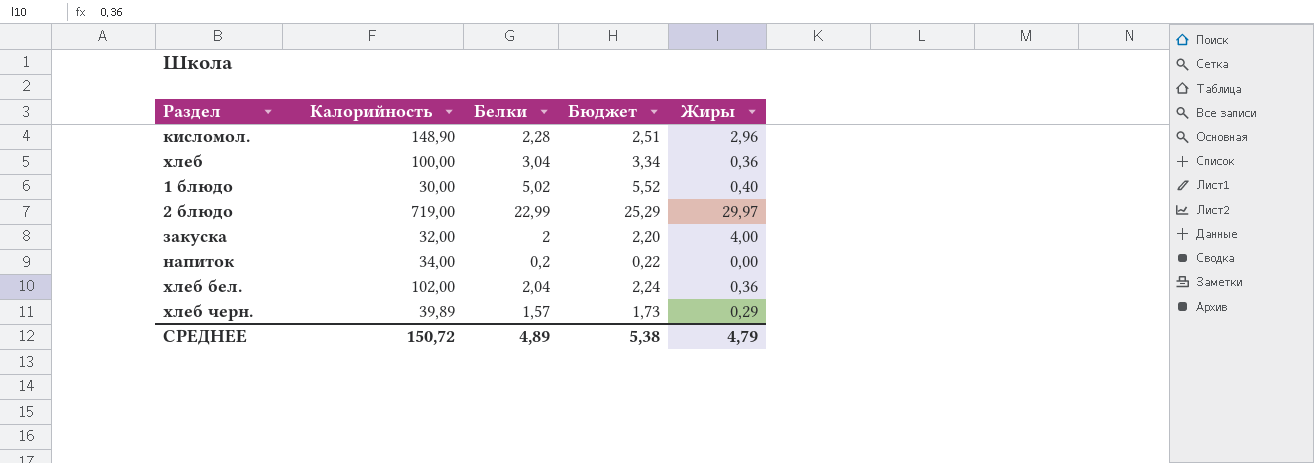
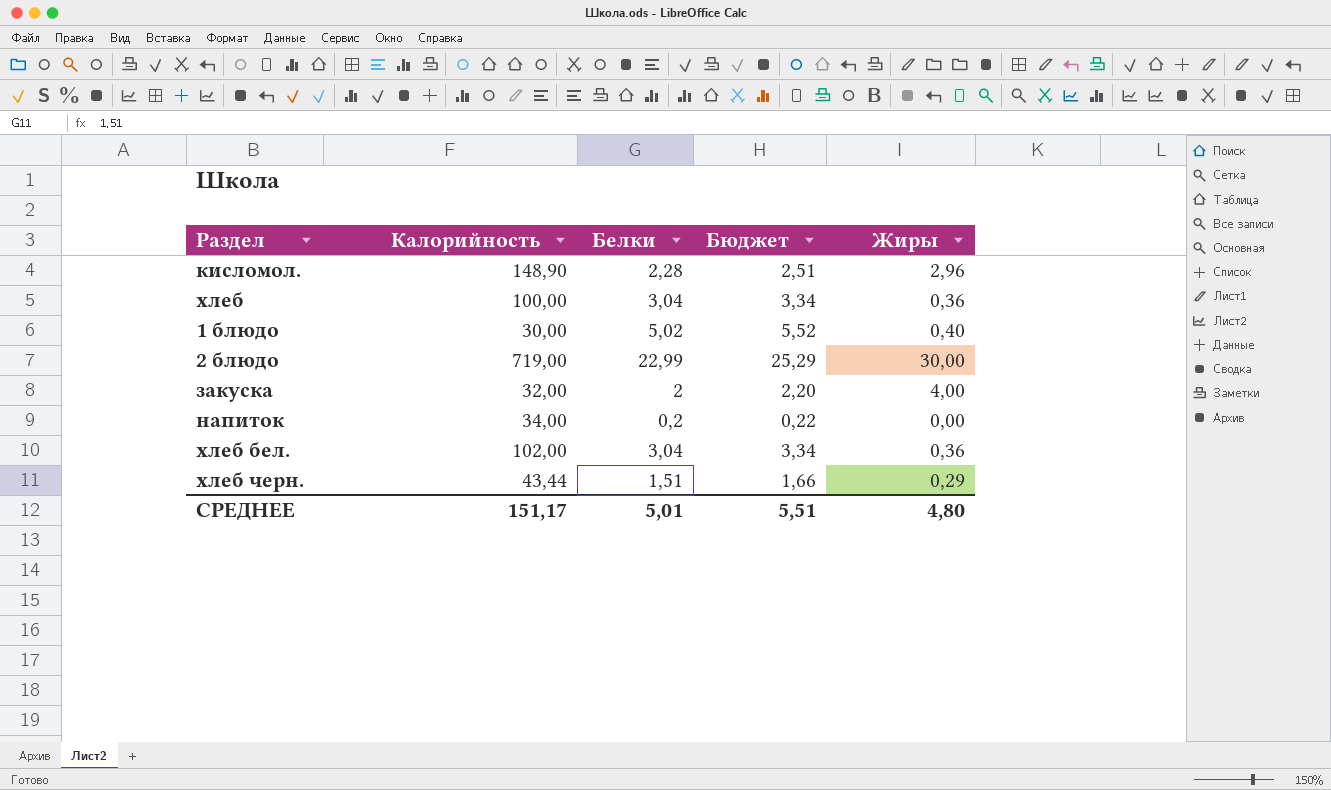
2 блюдо | Жиры: 29,97 -> 30,00
хлеб бел. | Белки: 2,04 -> 3,04
хлеб бел. | Бюджет: 2,24 -> 3,34
хлеб черн. | Калорийность: 39,89 -> 43,44
хлеб черн. | Белки: 1,57 -> 1,51
хлеб черн. | Бюджет: 1,73 -> 1,66
СРЕДНЕЕ | Калорийность: 150,72 -> 151,17
СРЕДНЕЕ | Белки: 4,89 -> 5,01
СРЕДНЕЕ | Бюджет: 5,38 -> 5,51
СРЕДНЕЕ | Жиры: 4,79 -> 4,80

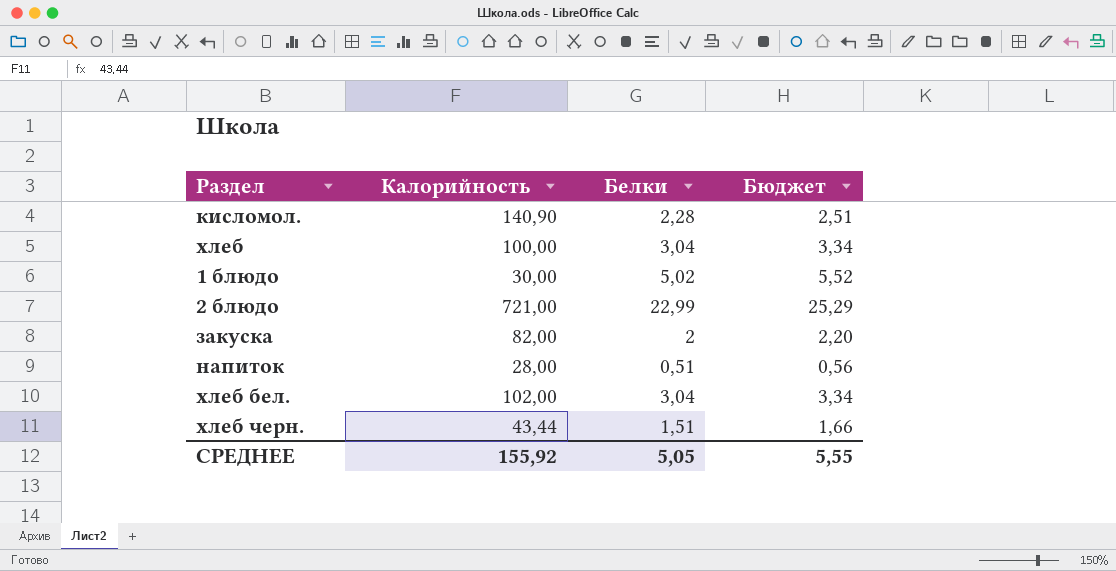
column Жиры | position: 5 -> none
кисломол. | Калорийность: 148,90 -> 140,90
2 блюдо | Калорийность: 719,00 -> 721,00
закуска | Калорийность: 32,00 -> 82,00
напиток | Калорийность: 34,00 -> 28,00
напиток | Белки: 0,2 -> 0,51
напиток | Бюджет: 0,22 -> 0,56
СРЕДНЕЕ | Калорийность: 151,17 -> 155,92
СРЕДНЕЕ | Белки: 5,01 -> 5,05
СРЕДНЕЕ | Бюджет: 5,51 -> 5,55

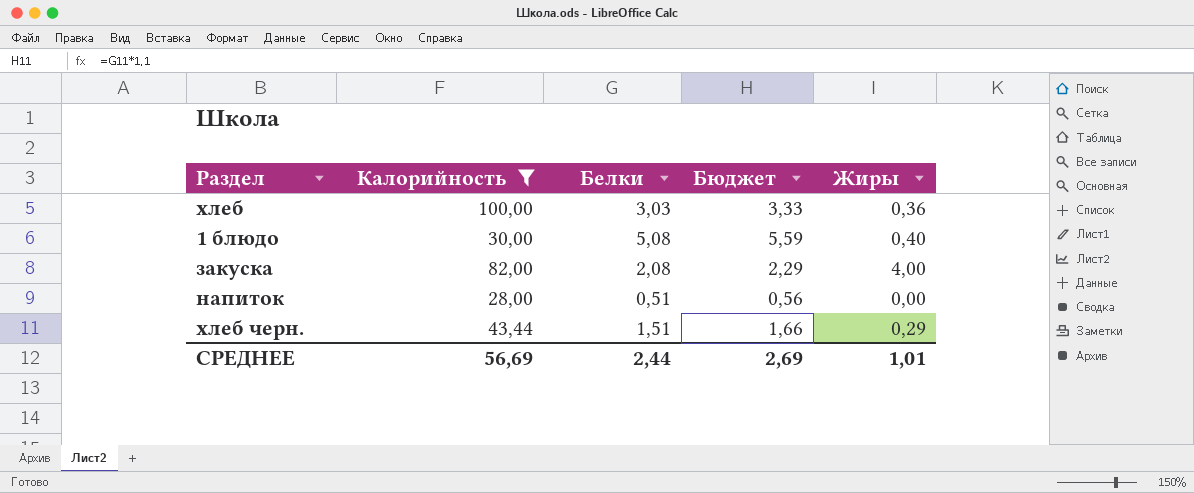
filter: none -> Калорийность <= 100,00
column Жиры | position: none -> 5
хлеб | Белки: 3,04 -> 3,03
хлеб | Бюджет: 3,34 -> 3,33
1 блюдо | Белки: 5,02 -> 5,08
1 блюдо | Бюджет: 5,52 -> 5,59
закуска | Белки: 2 -> 2,08
закуска | Бюджет: 2,20 -> 2,29
СРЕДНЕЕ | Калорийность: 155,92 -> 56,69
СРЕДНЕЕ | Белки: 5,05 -> 2,44
СРЕДНЕЕ | Бюджет: 5,55 -> 2,69

